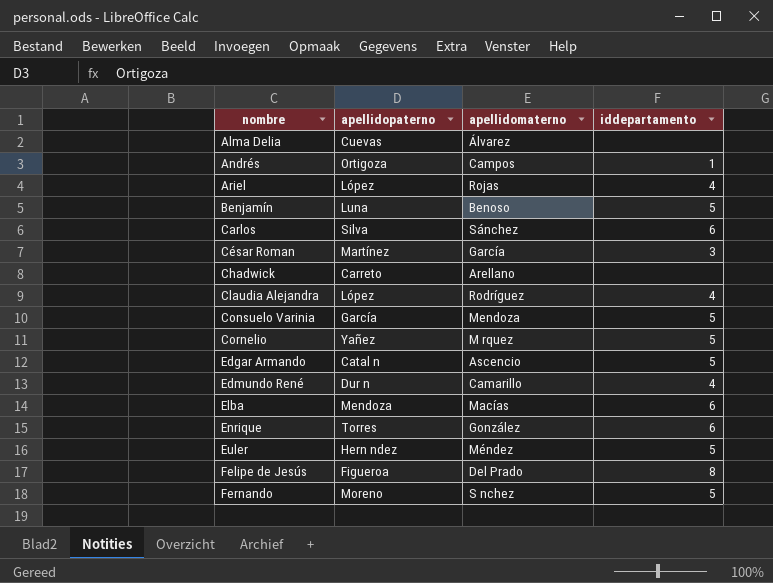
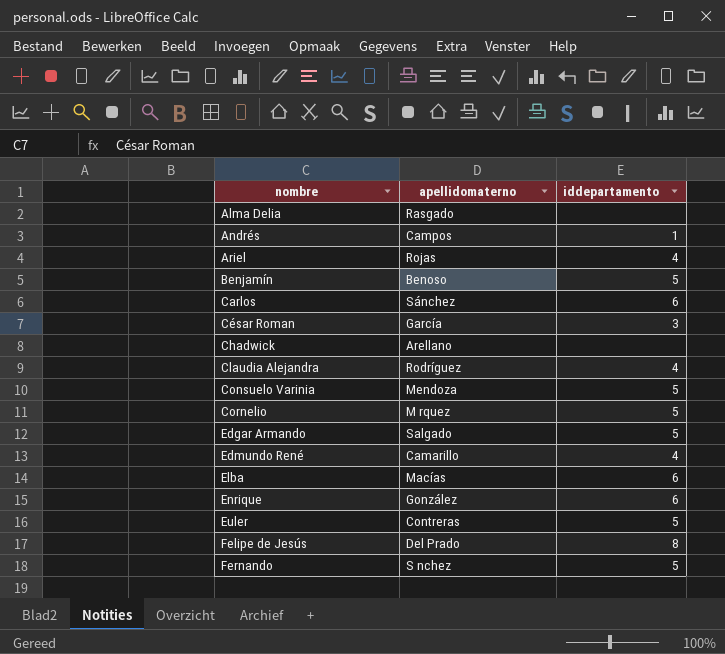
column apellidopaterno | position: 2 -> none
Alma Delia | apellidomaterno: Álvarez -> Rasgado
Edgar Armando | apellidomaterno: Ascencio -> Salgado
Euler | apellidomaterno: Méndez -> Contreras

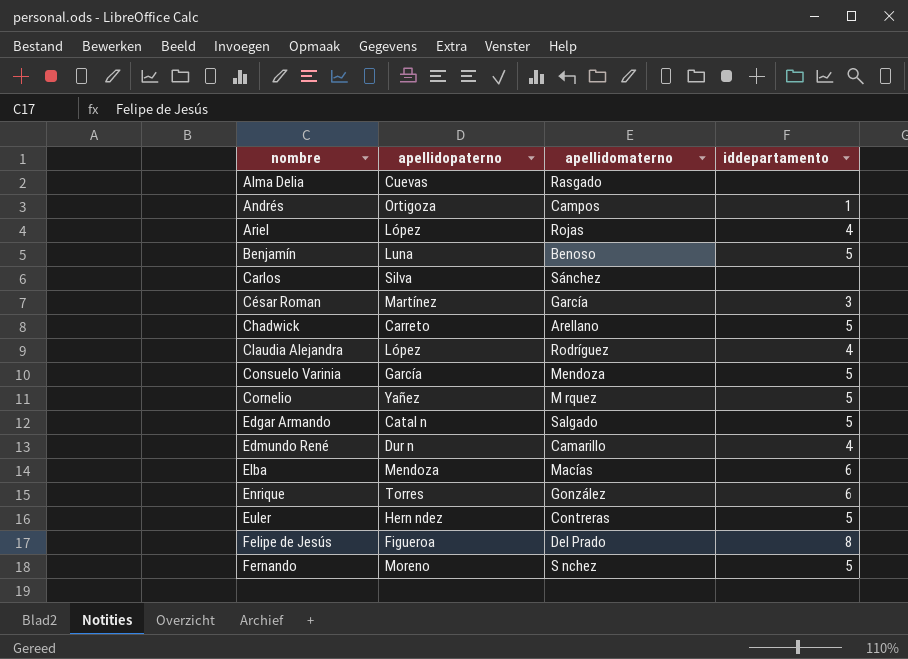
column apellidopaterno | position: none -> 2
Carlos | iddepartamento: 6 -> none
Chadwick | iddepartamento: none -> 5

